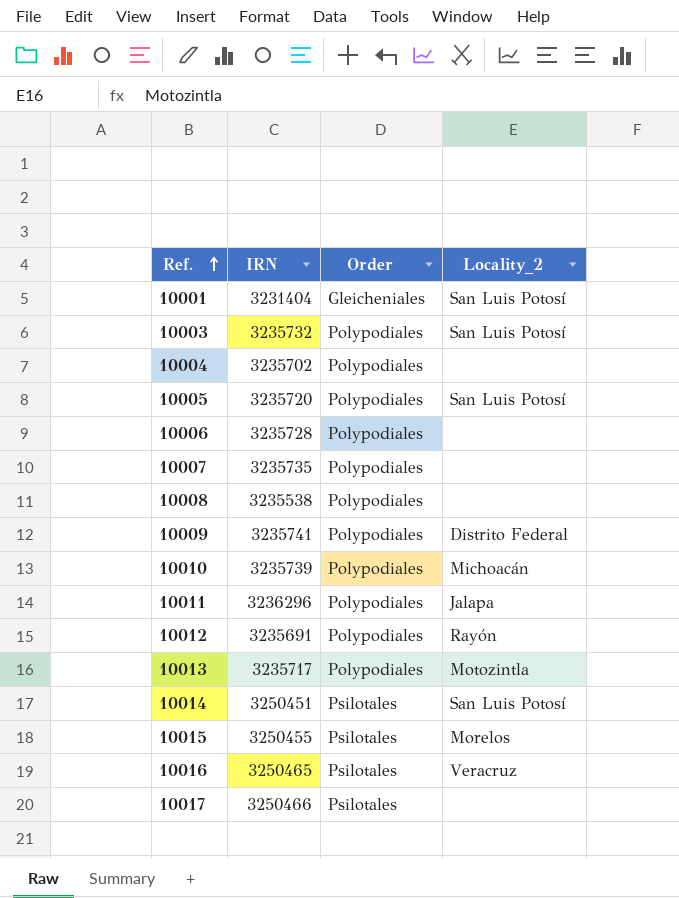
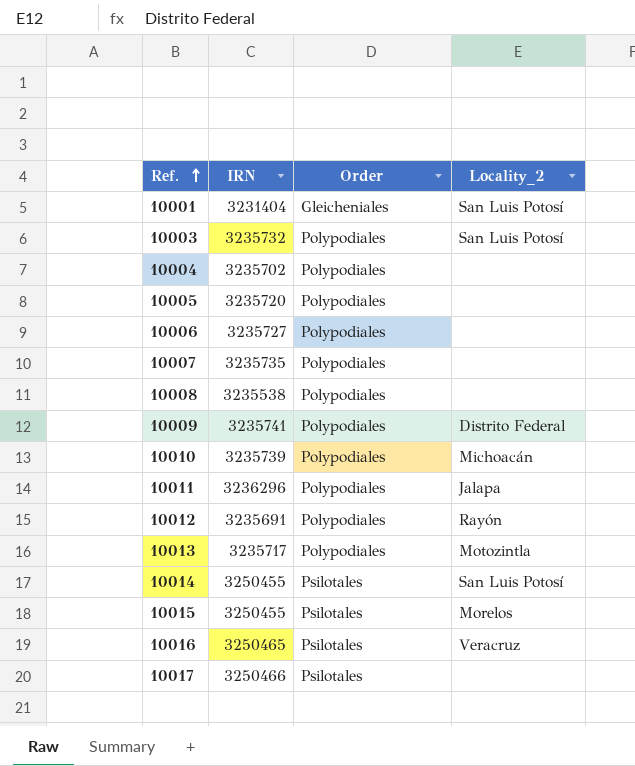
10005 | Locality_2: San Luis Potosí -> none
10006 | IRN: 3235728 -> 3235727
10014 | IRN: 3250451 -> 3250455

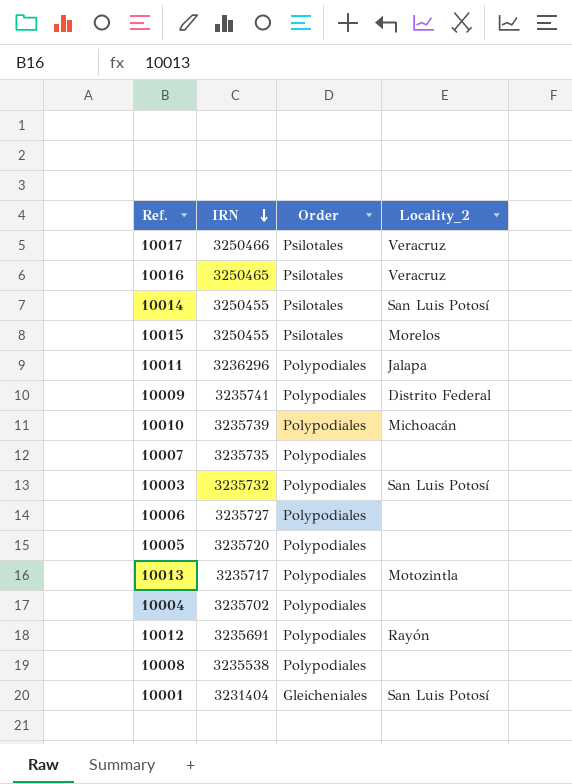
row order: Ref. ascending -> IRN descending
10017 | Locality_2: none -> Veracruz

